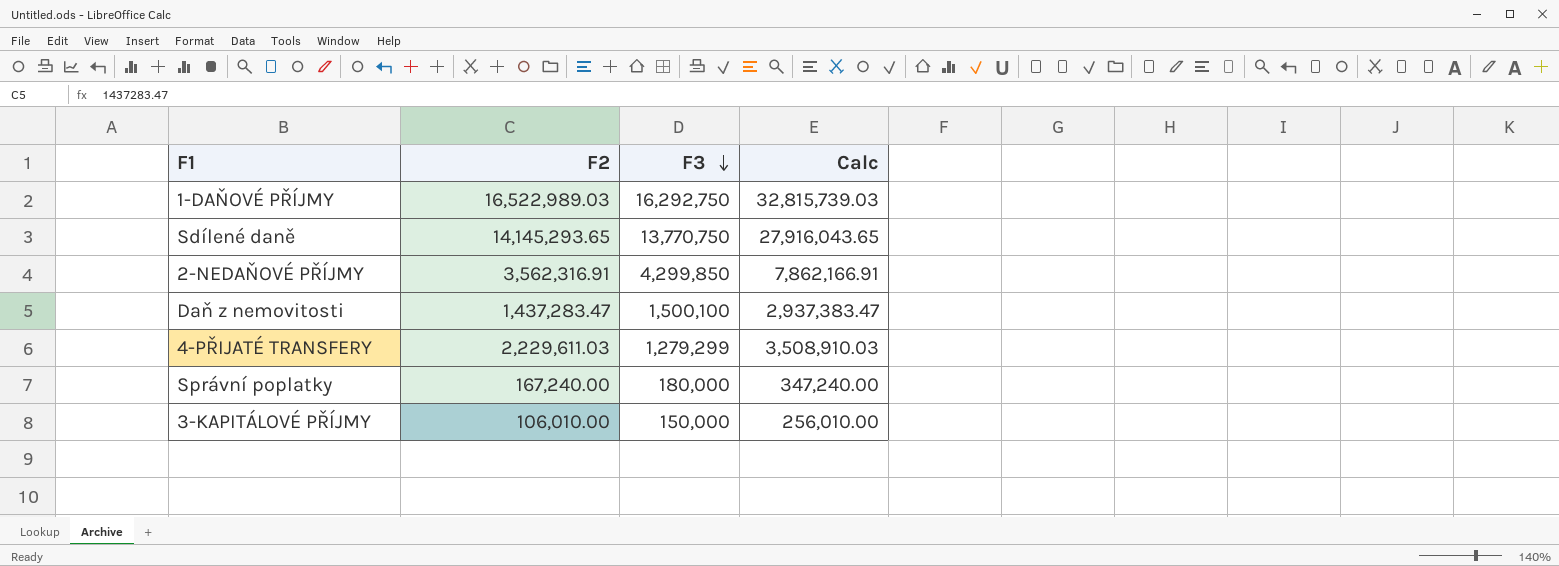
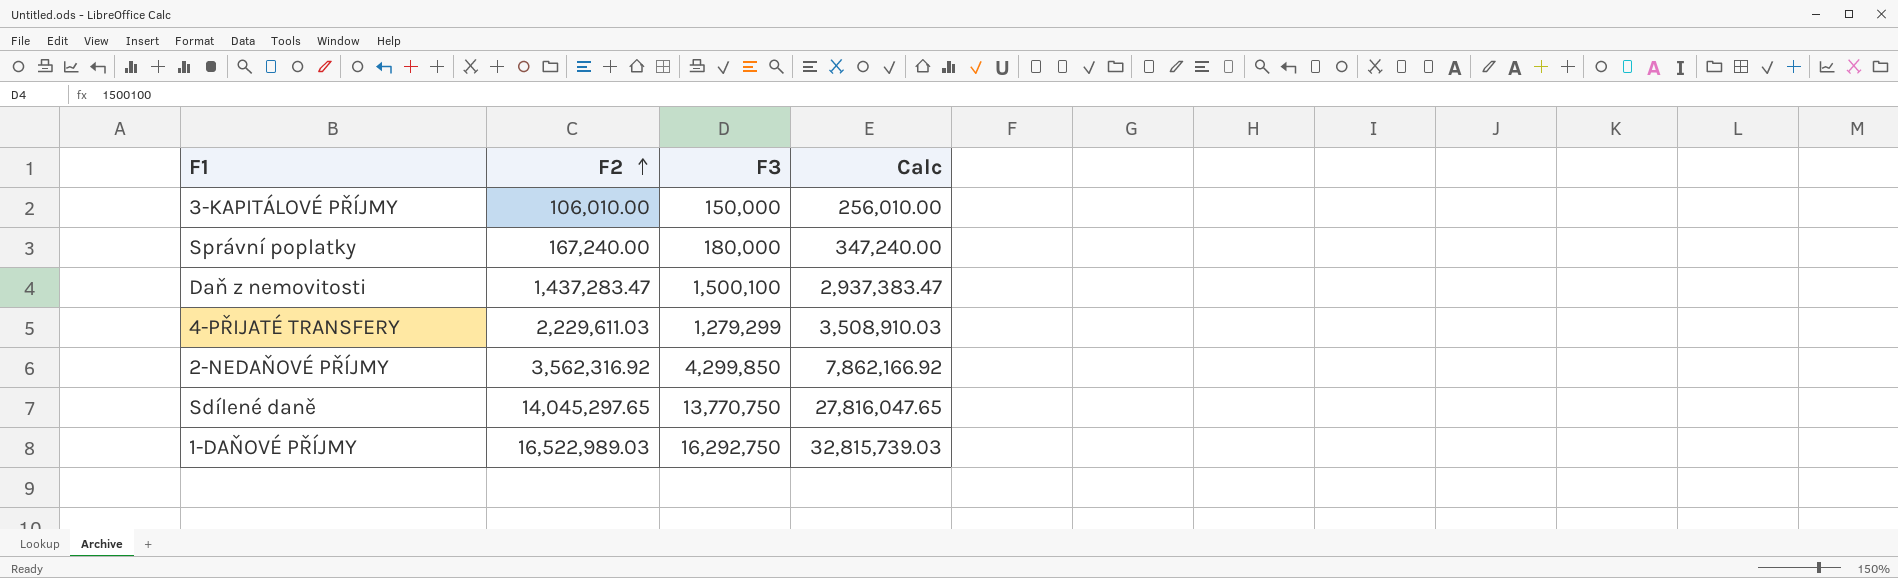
row order: F3 descending -> F2 ascending
2-NEDAŇOVÉ PŘÍJMY | F2: 3,562,316.91 -> 3,562,316.92
2-NEDAŇOVÉ PŘÍJMY | Calc: 7,862,166.91 -> 7,862,166.92
Sdílené daně | F2: 14,145,293.65 -> 14,045,297.65
Sdílené daně | Calc: 27,916,043.65 -> 27,816,047.65

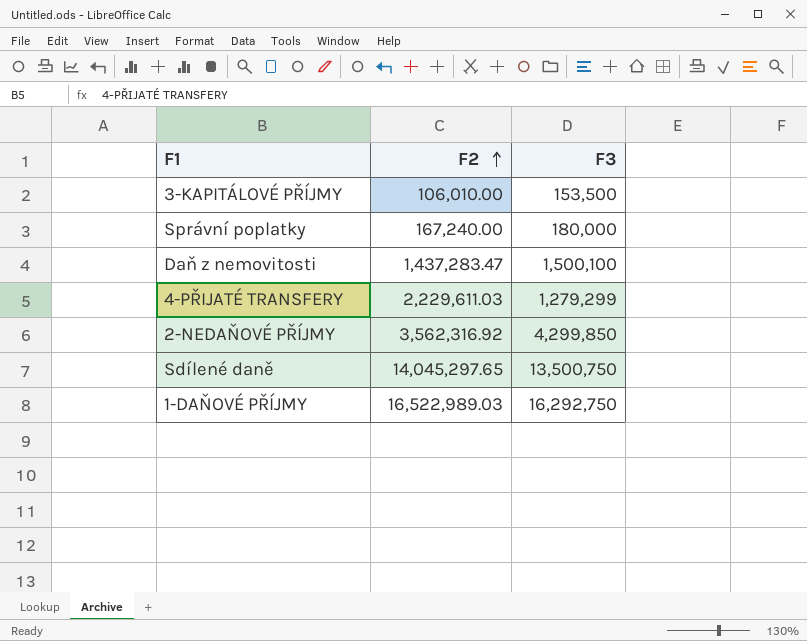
column Calc | formula: [F2] + [F3] -> none
3-KAPITÁLOVÉ PŘÍJMY | F3: 150,000 -> 153,500
Sdílené daně | F3: 13,770,750 -> 13,500,750

